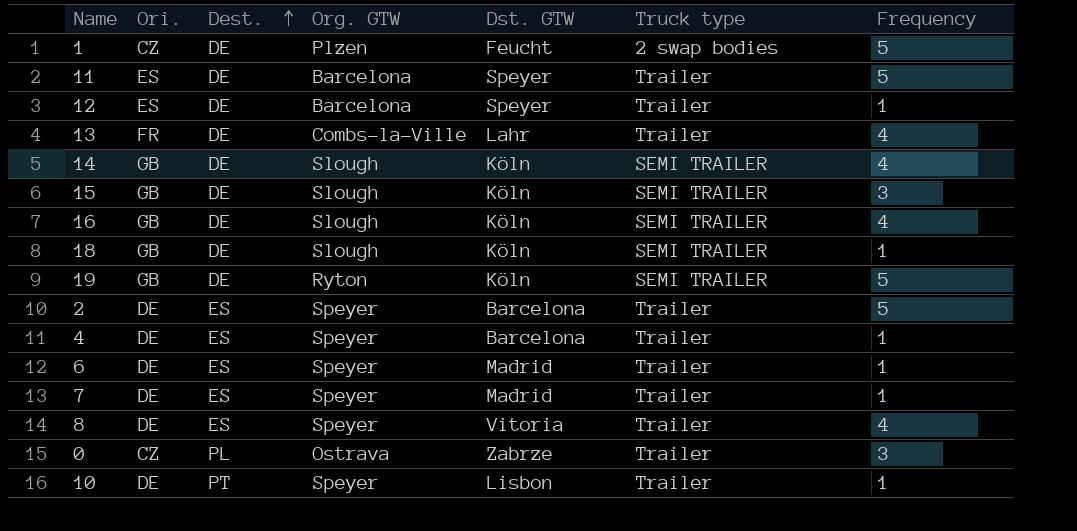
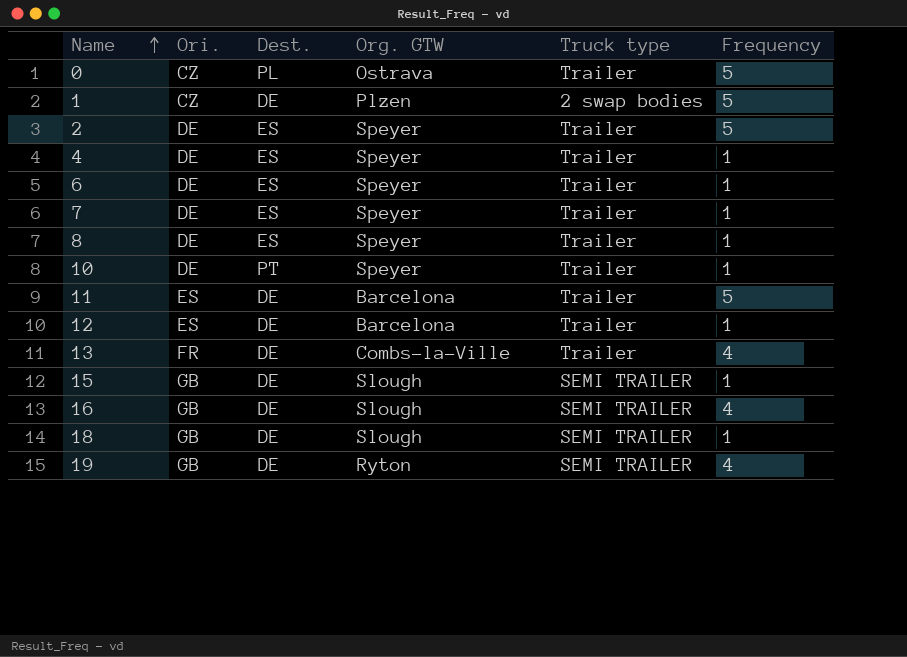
row order: Dest. ascending -> Name ascending
column Dst. GTW | position: 5 -> none
row 14: GB | DE | Slough | Köln | SEMI TRAILER | 4 -> none
0 | Frequency: 3 -> 5
8 | Frequency: 4 -> 1
15 | Frequency: 3 -> 1
19 | Frequency: 5 -> 4

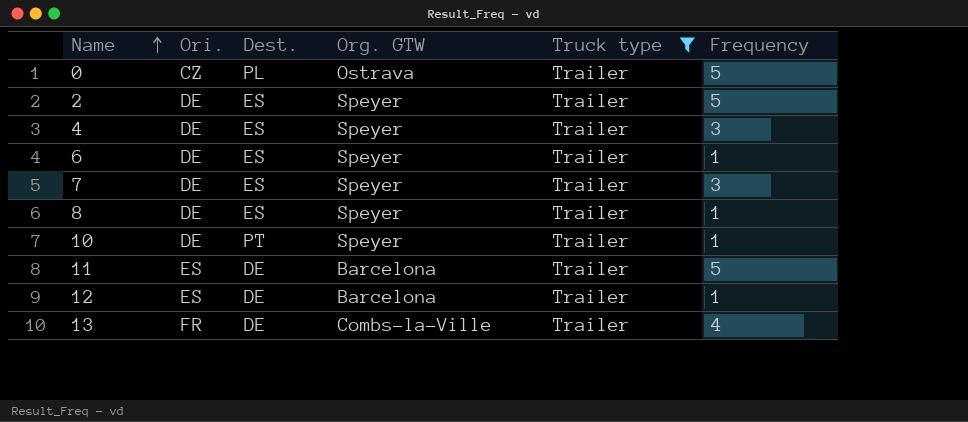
filter: none -> Truck type = Trailer
4 | Frequency: 1 -> 3
7 | Frequency: 1 -> 3

